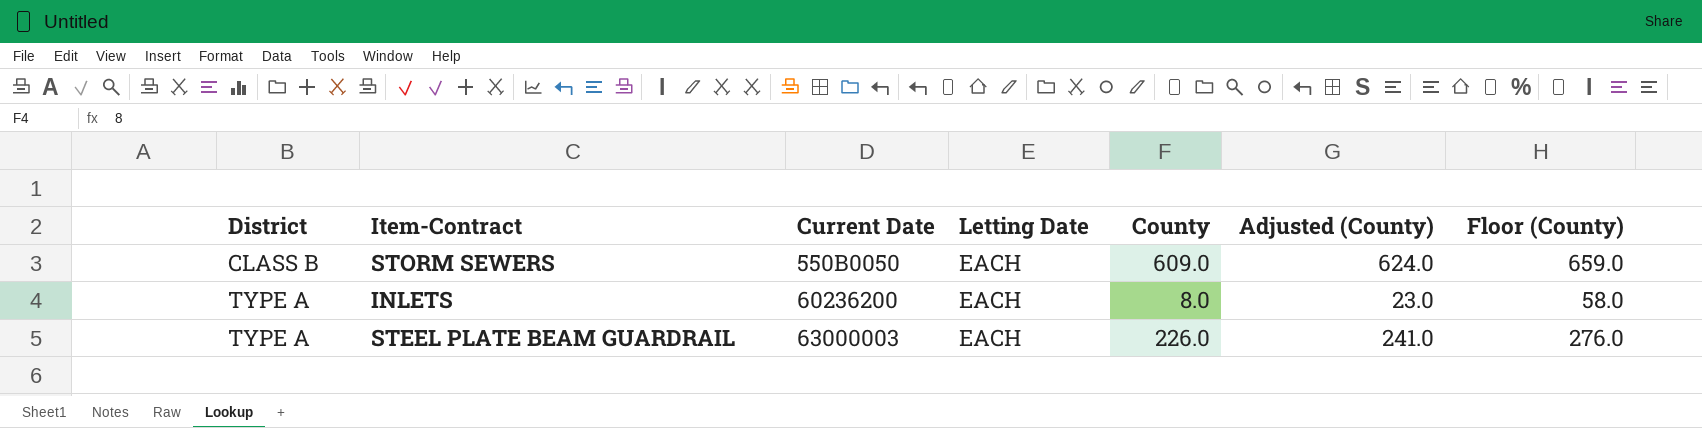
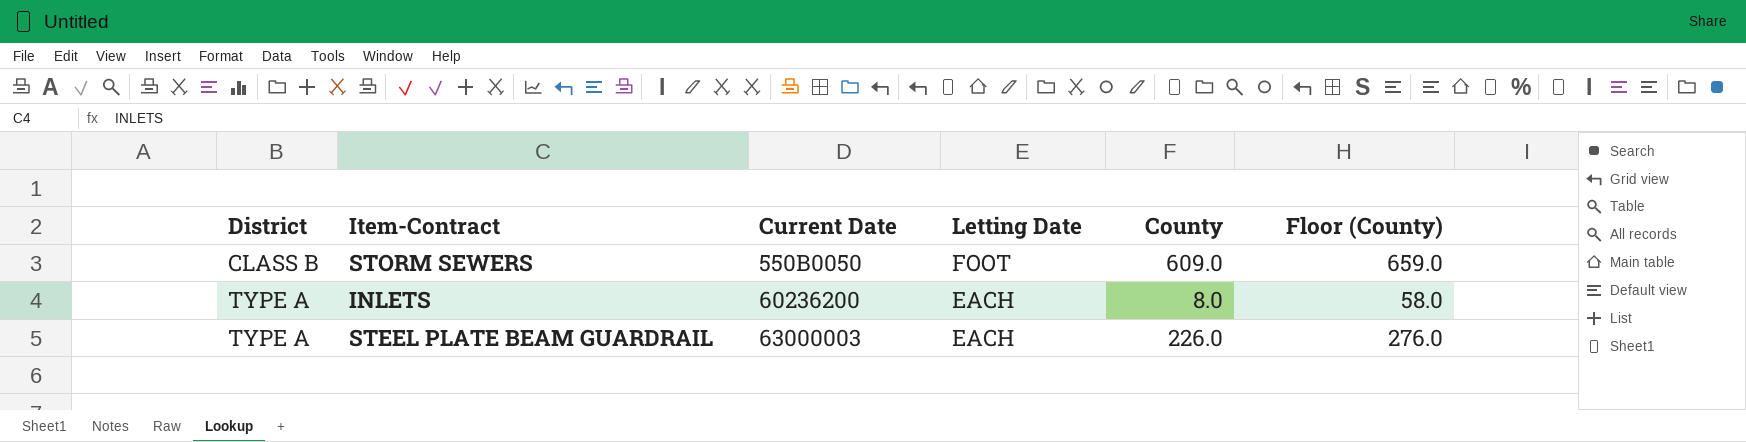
column Adjusted (County) | formula: [County] + 15 -> none
STORM SEWERS | Letting Date: EACH -> FOOT

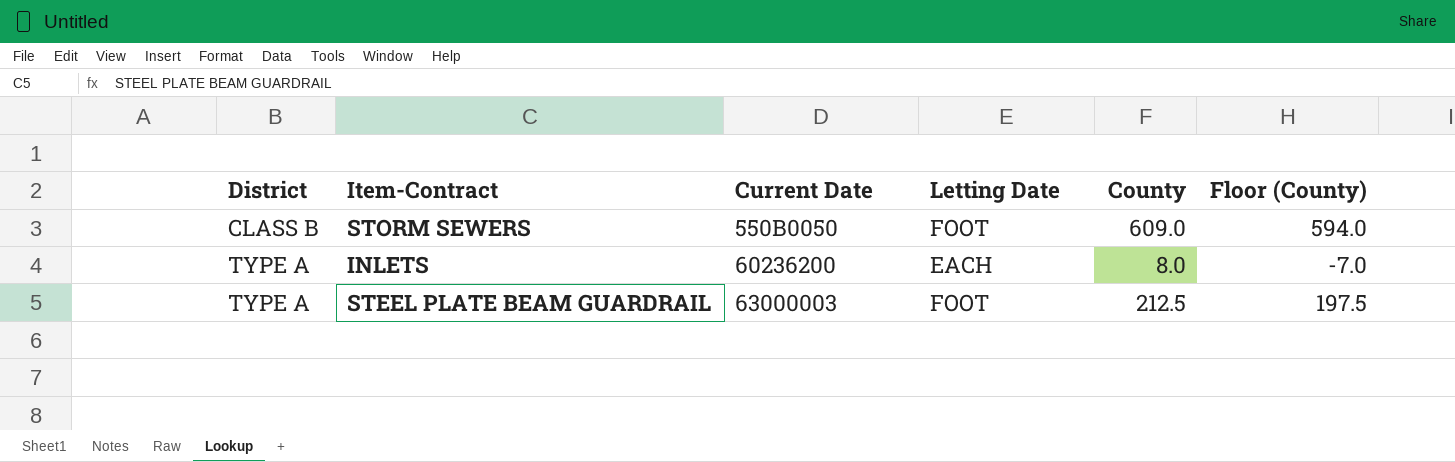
column Floor (County) | formula: [County] + 50 -> [County] - 15
STEEL PLATE BEAM GUARDRAIL | Letting Date: EACH -> FOOT
STEEL PLATE BEAM GUARDRAIL | County: 226.0 -> 212.5

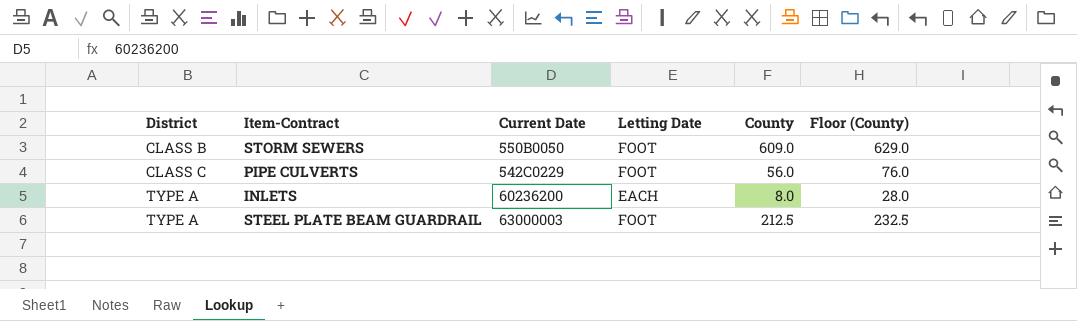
column Floor (County) | formula: [County] - 15 -> [County] + 20
row PIPE CULVERTS: none -> CLASS C | 542C0229 | FOOT | 56.0 | 76.0

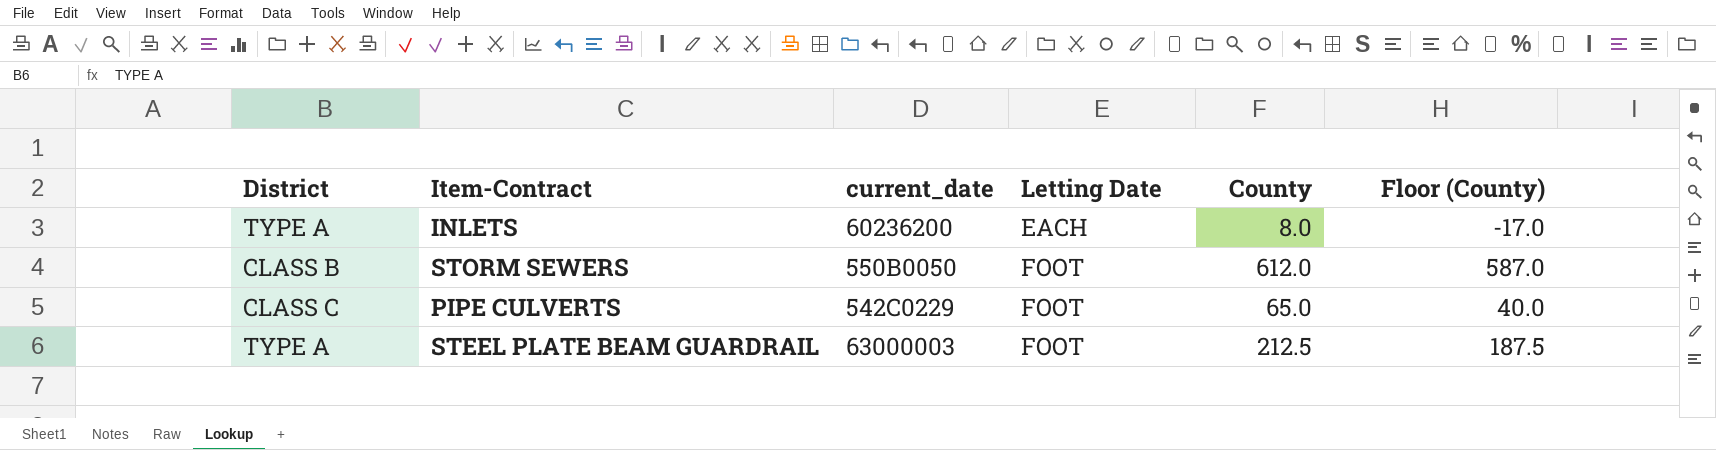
row order: District ascending -> Letting Date ascending
column name: Current Date -> current_date
column Floor (County) | formula: [County] + 20 -> [County] - 25
STORM SEWERS | County: 609.0 -> 612.0
PIPE CULVERTS | County: 56.0 -> 65.0

